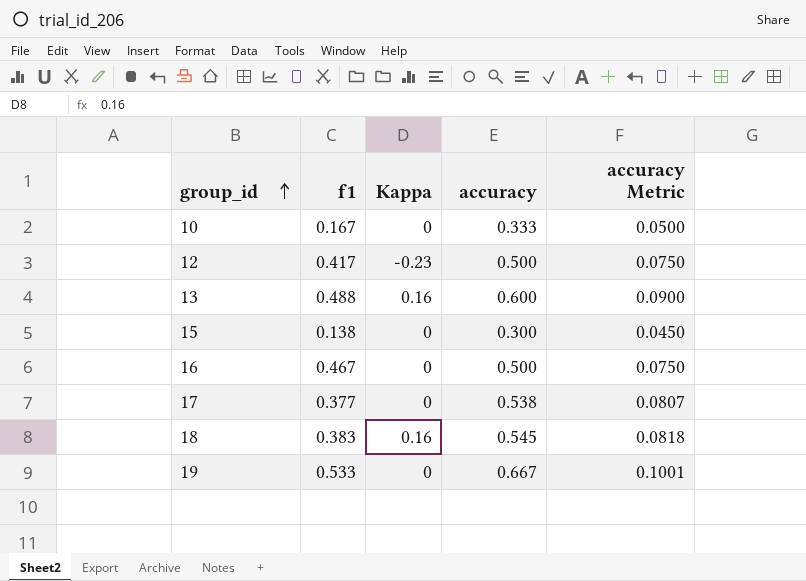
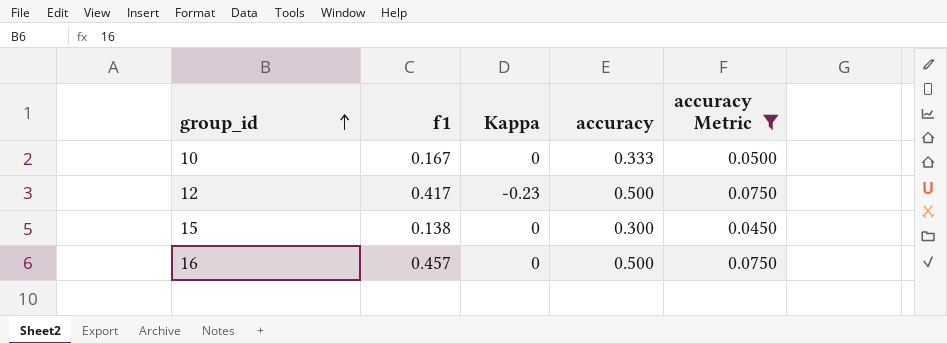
filter: none -> accuracy Metric <= 0.0750
16 | f1: 0.467 -> 0.457

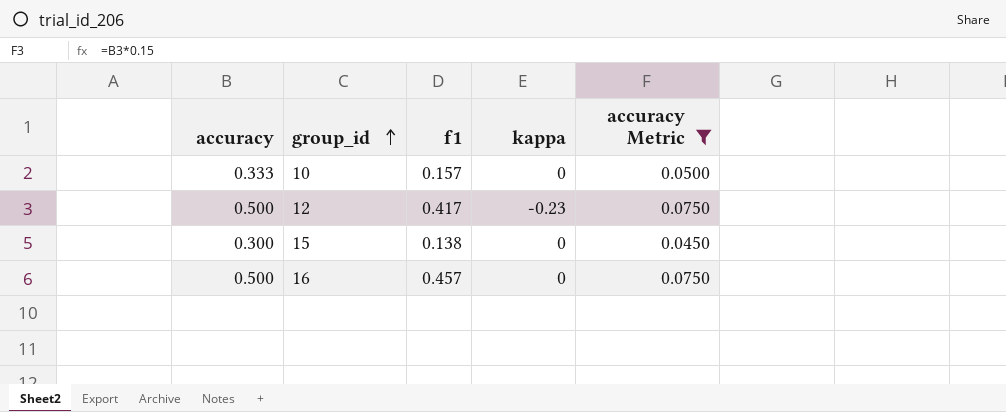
column accuracy | position: 4 -> 1
column name: Kappa -> kappa
10 | f1: 0.167 -> 0.157

